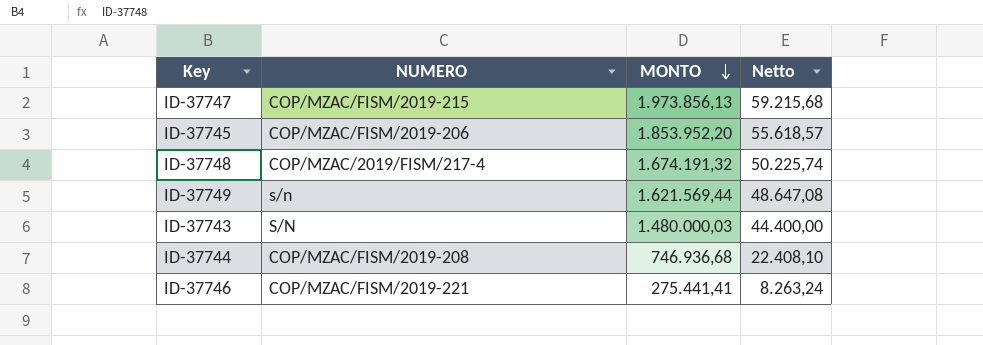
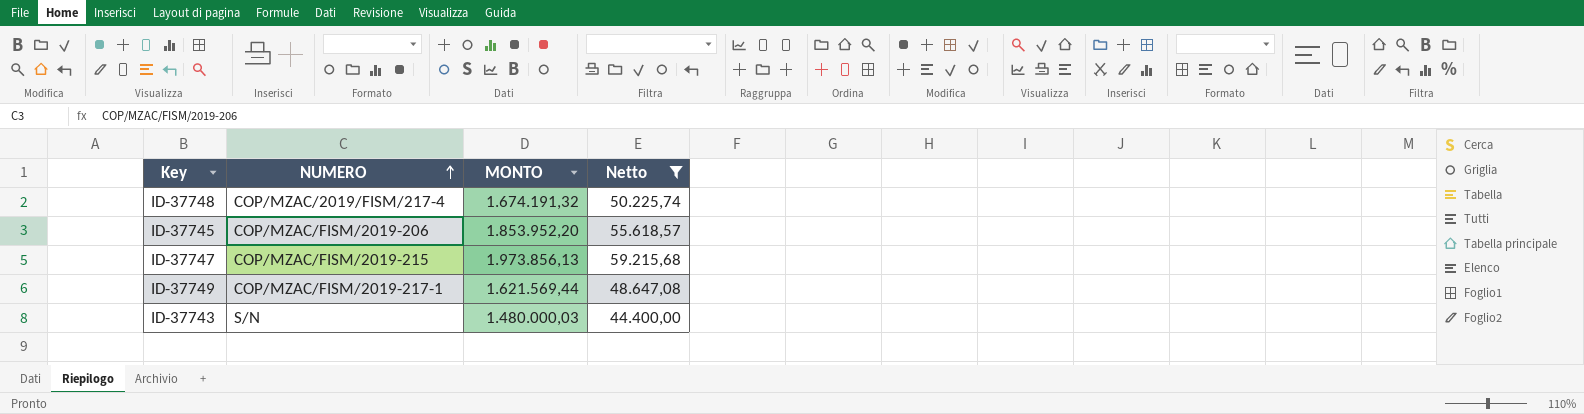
filter: none -> Netto >= 44.400,00
row order: MONTO descending -> NUMERO ascending
ID-37749 | NUMERO: s/n -> COP/MZAC/FISM/2019-217-1

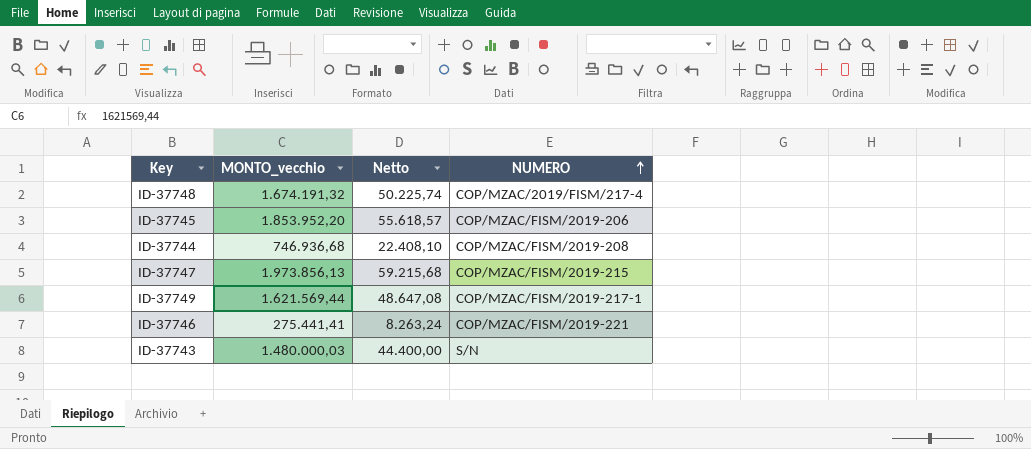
filter: Netto >= 44.400,00 -> none
column name: MONTO -> MONTO_vecchio
column NUMERO | position: 2 -> 4

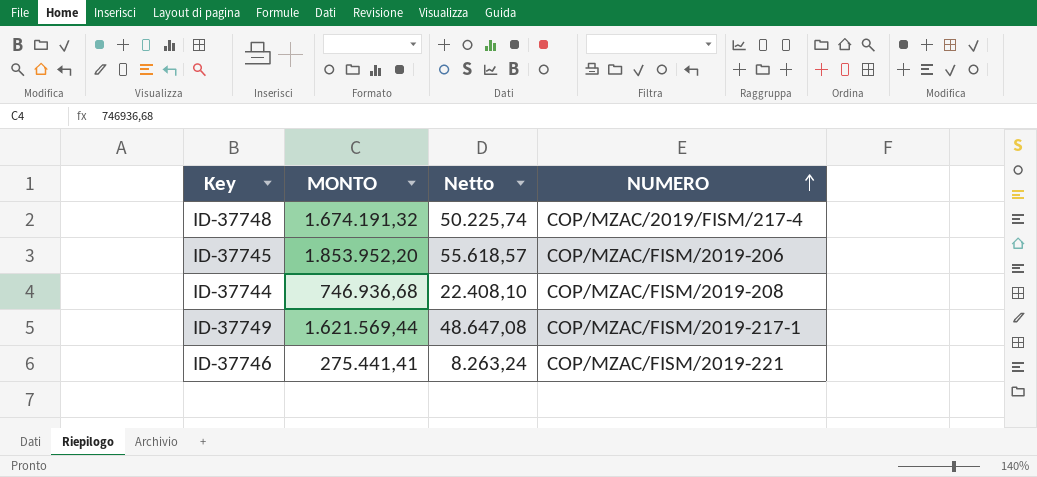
column name: MONTO_vecchio -> MONTO
row ID-37747: 1.973.856,13 | 59.215,68 | COP/MZAC/FISM/2019-215 -> none
row ID-37743: 1.480.000,03 | 44.400,00 | S/N -> none

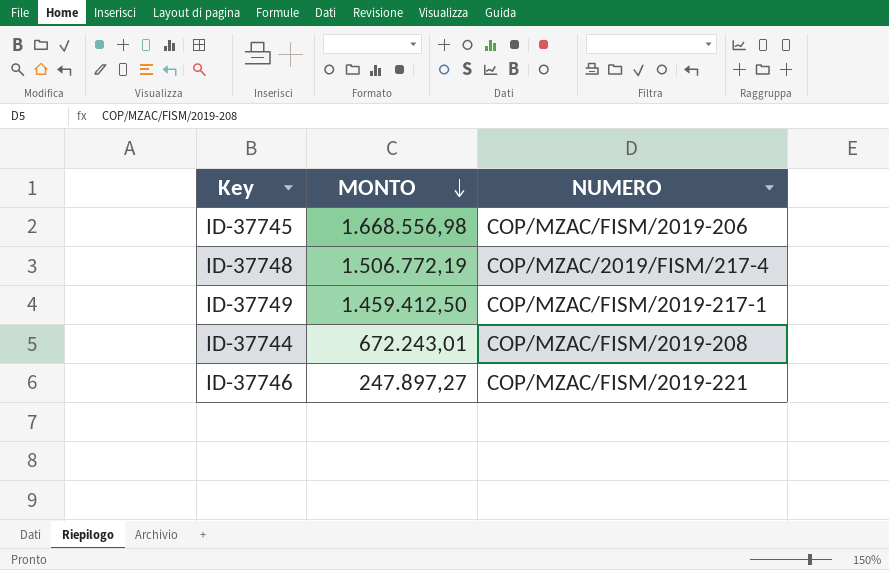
row order: NUMERO ascending -> MONTO descending
column Netto | formula: [MONTO] * 0,03 -> none
ID-37745 | MONTO: 1.853.952,20 -> 1.668.556,98
ID-37748 | MONTO: 1.674.191,32 -> 1.506.772,19
ID-37749 | MONTO: 1.621.569,44 -> 1.459.412,50
ID-37744 | MONTO: 746.936,68 -> 672.243,01
ID-37746 | MONTO: 275.441,41 -> 247.897,27

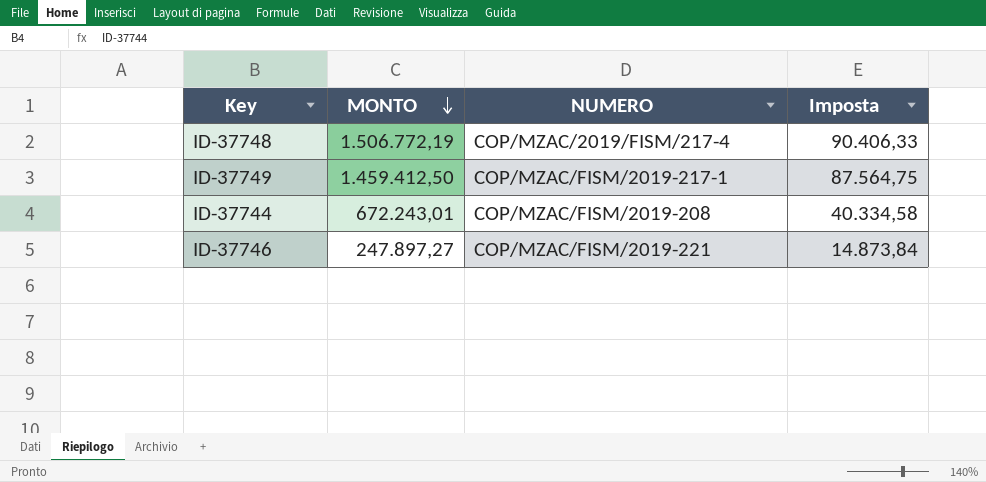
column Imposta | formula: none -> [MONTO] * 0,06
row ID-37745: 1.668.556,98 | COP/MZAC/FISM/2019-206 -> none

